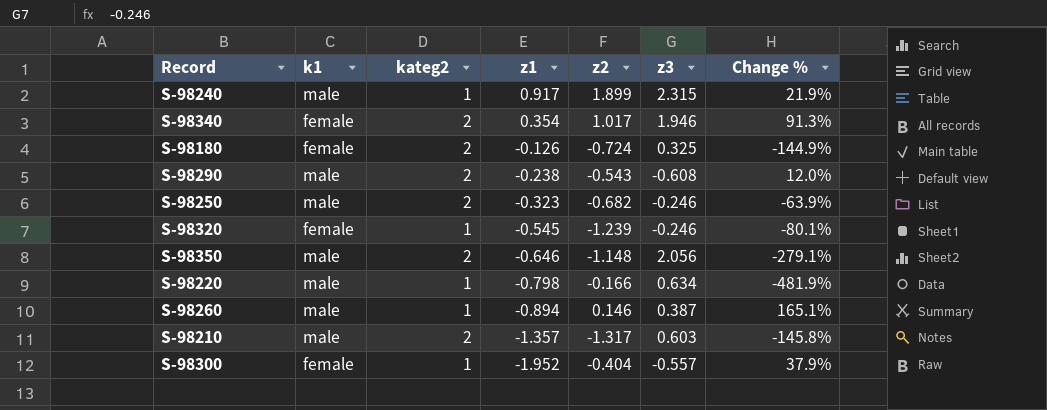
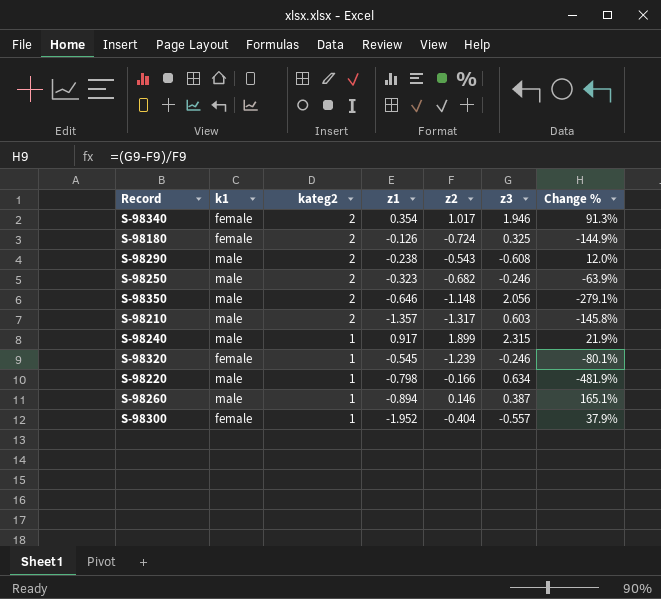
row order: z1 descending -> kateg2 descending

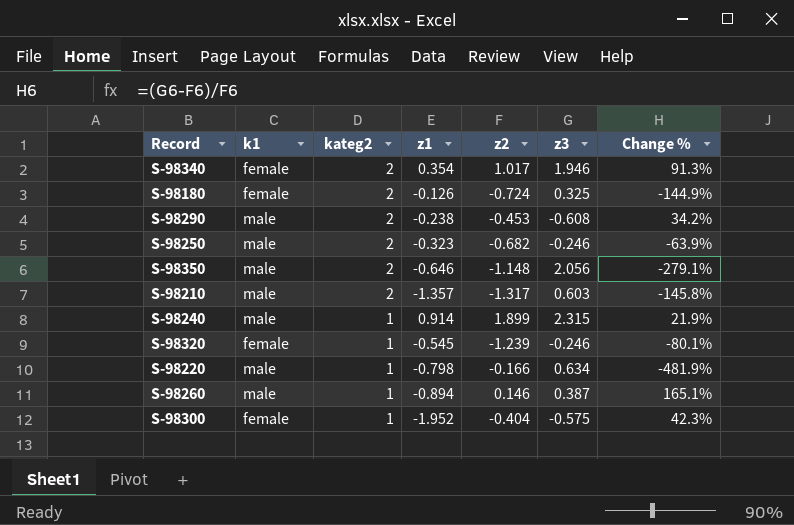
S-98290 | z2: -0.543 -> -0.453
S-98290 | Change %: 12.0% -> 34.2%
S-98240 | z1: 0.917 -> 0.914
S-98300 | z3: -0.557 -> -0.575
S-98300 | Change %: 37.9% -> 42.3%

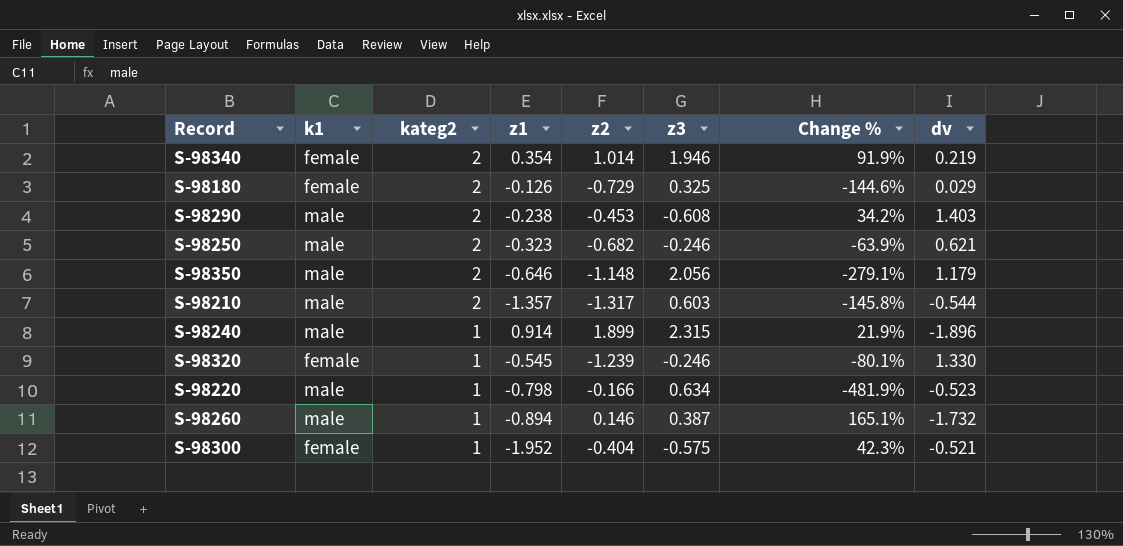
column dv | position: none -> 8
S-98340 | z2: 1.017 -> 1.014
S-98340 | Change %: 91.3% -> 91.9%
S-98180 | z2: -0.724 -> -0.729
S-98180 | Change %: -144.9% -> -144.6%

